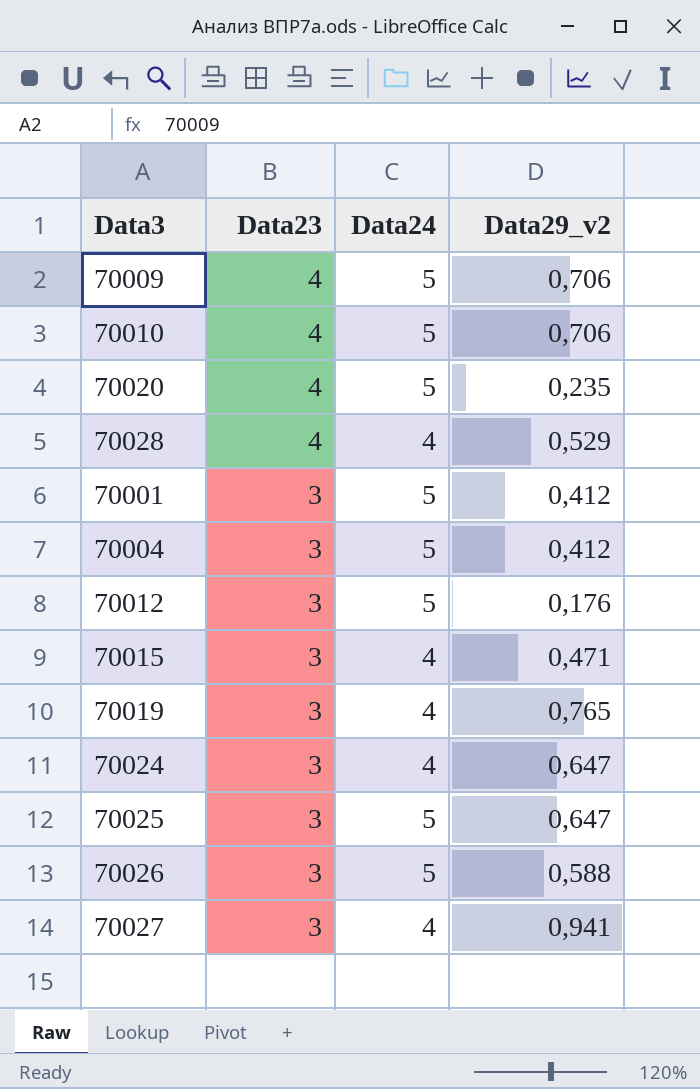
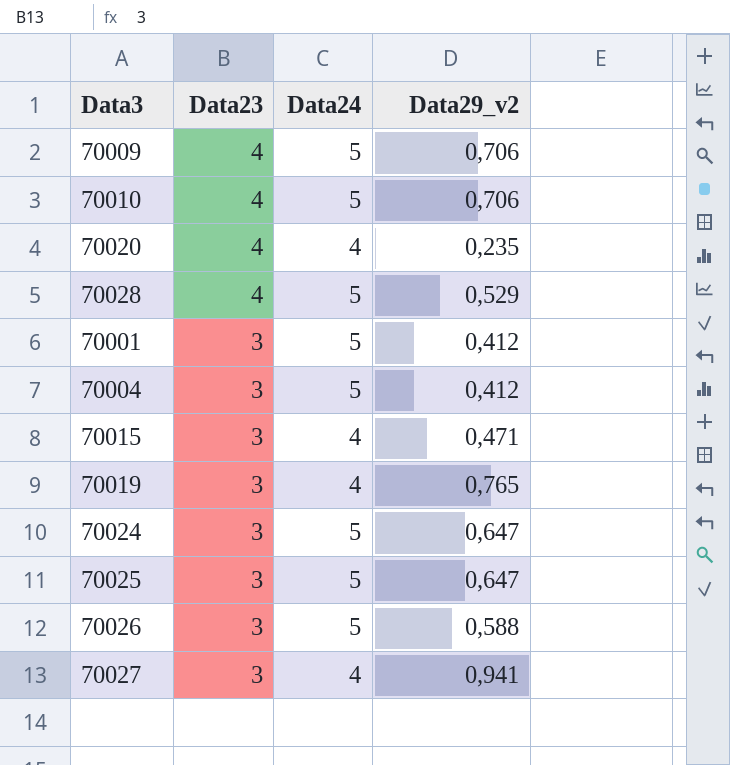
row 70012: 3 | 5 | 0,176 -> none
70020 | Data24: 5 -> 4
70028 | Data24: 4 -> 5
70024 | Data24: 4 -> 5

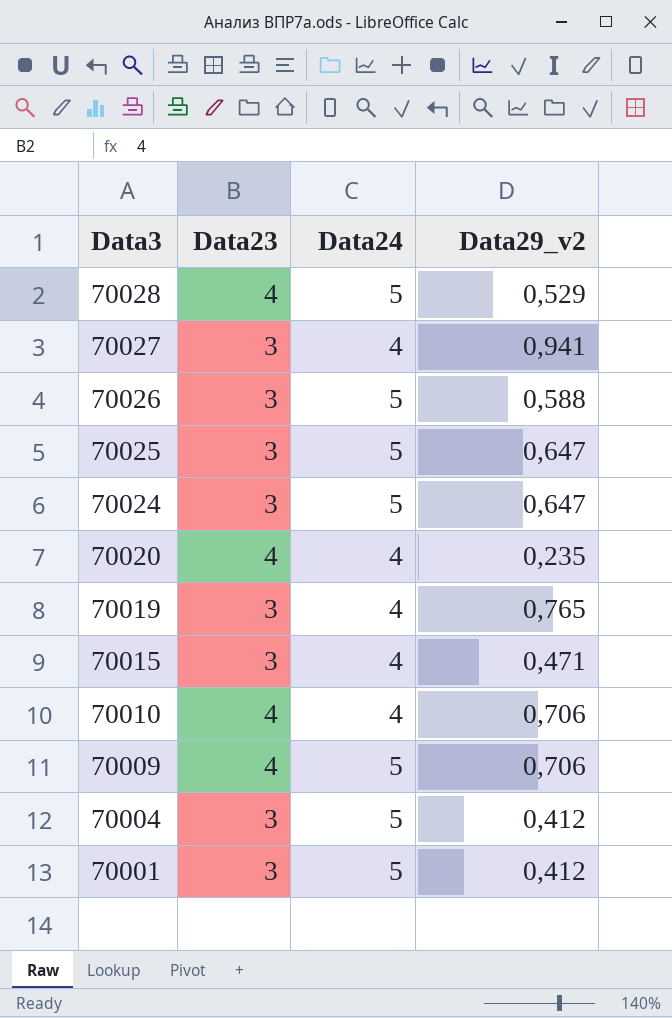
row order: Data23 descending -> Data3 descending
70010 | Data24: 5 -> 4

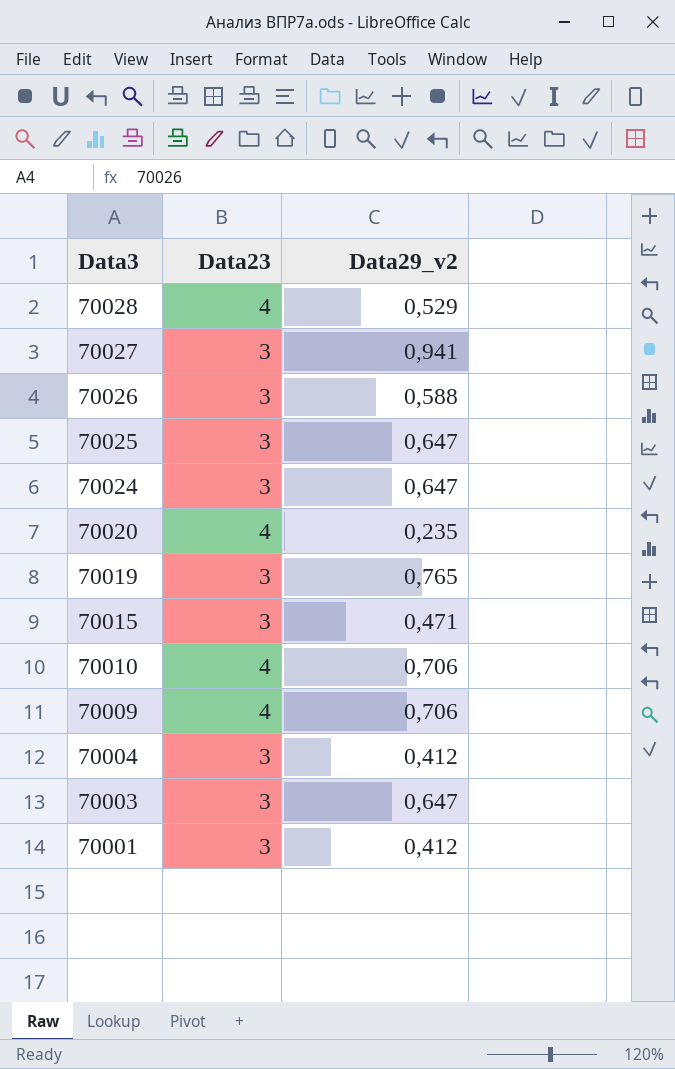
column Data24 | position: 3 -> none
row 70003: none -> 3 | 0,647

